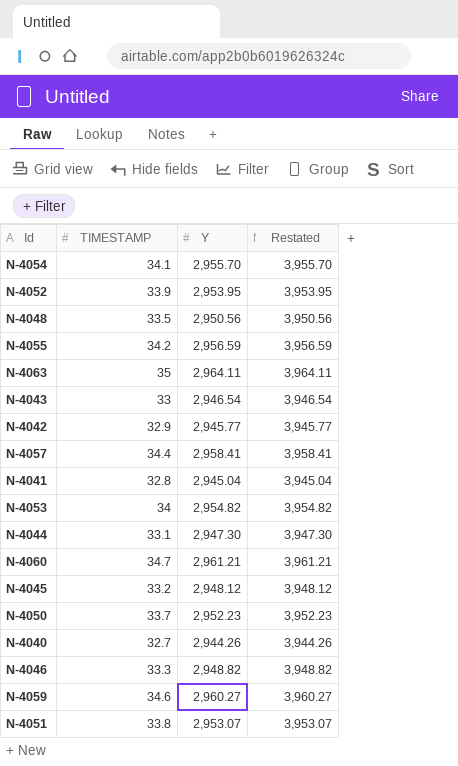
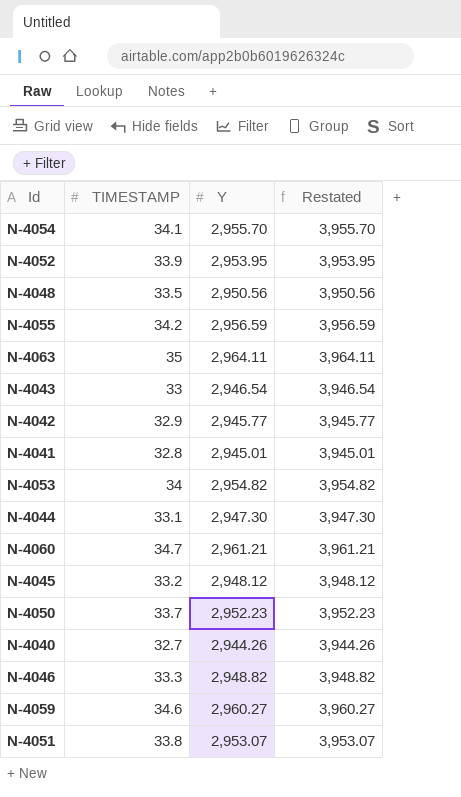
row N-4057: 34.4 | 2,958.41 | 3,958.41 -> none
N-4041 | Y: 2,945.04 -> 2,945.01
N-4041 | Restated: 3,945.04 -> 3,945.01

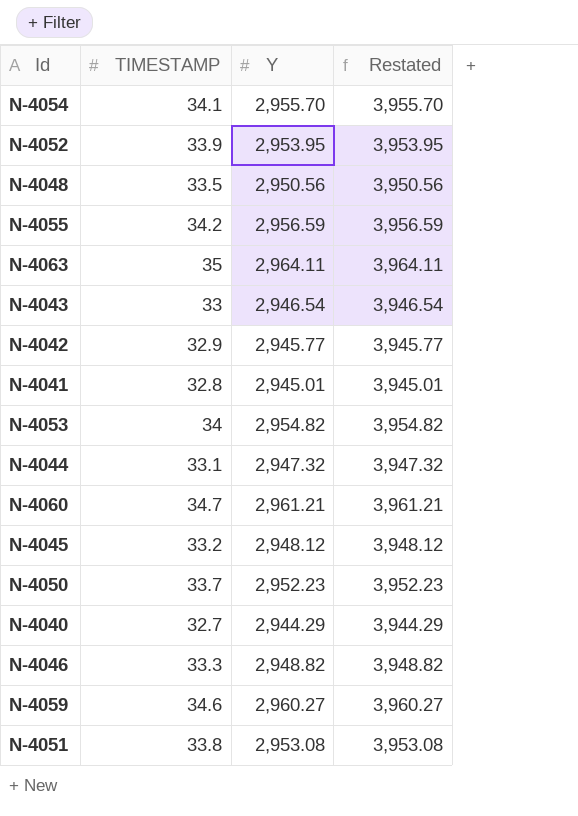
N-4044 | Y: 2,947.30 -> 2,947.32
N-4044 | Restated: 3,947.30 -> 3,947.32
N-4040 | Y: 2,944.26 -> 2,944.29
N-4040 | Restated: 3,944.26 -> 3,944.29
N-4051 | Y: 2,953.07 -> 2,953.08
N-4051 | Restated: 3,953.07 -> 3,953.08

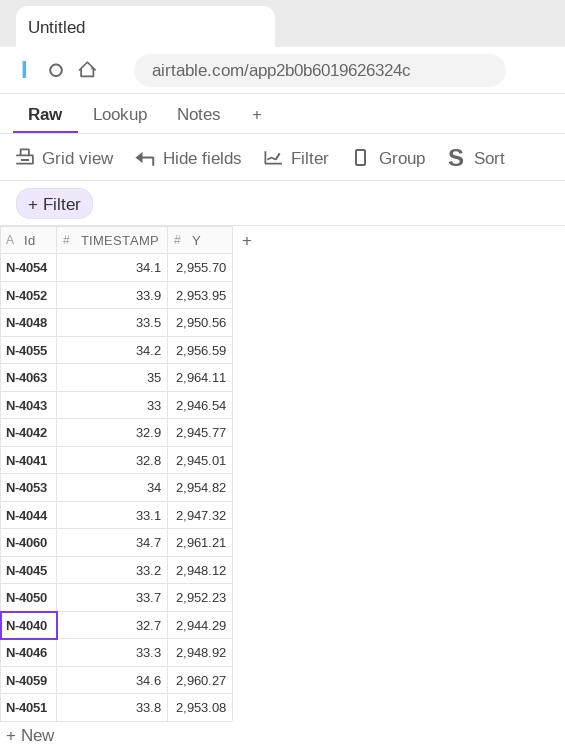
column Restated | formula: [Y] + 1000 -> none
N-4046 | Y: 2,948.82 -> 2,948.92

